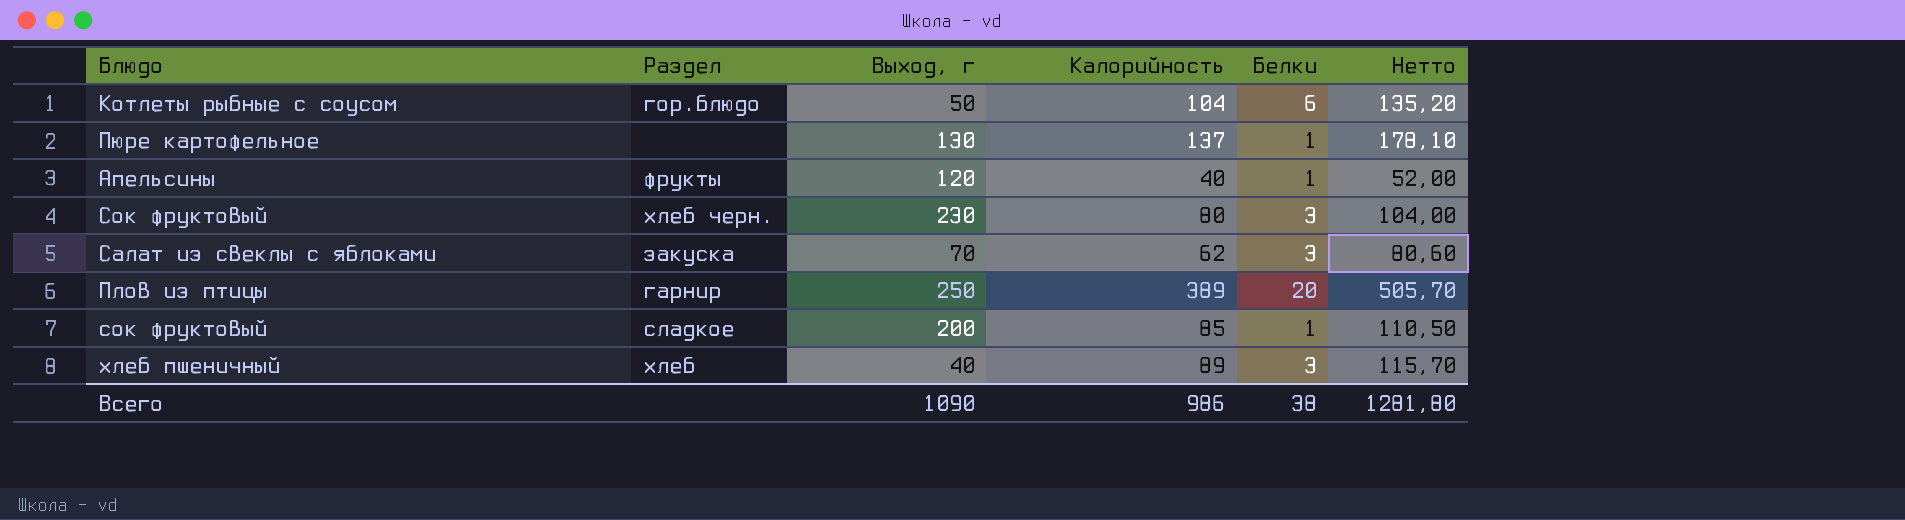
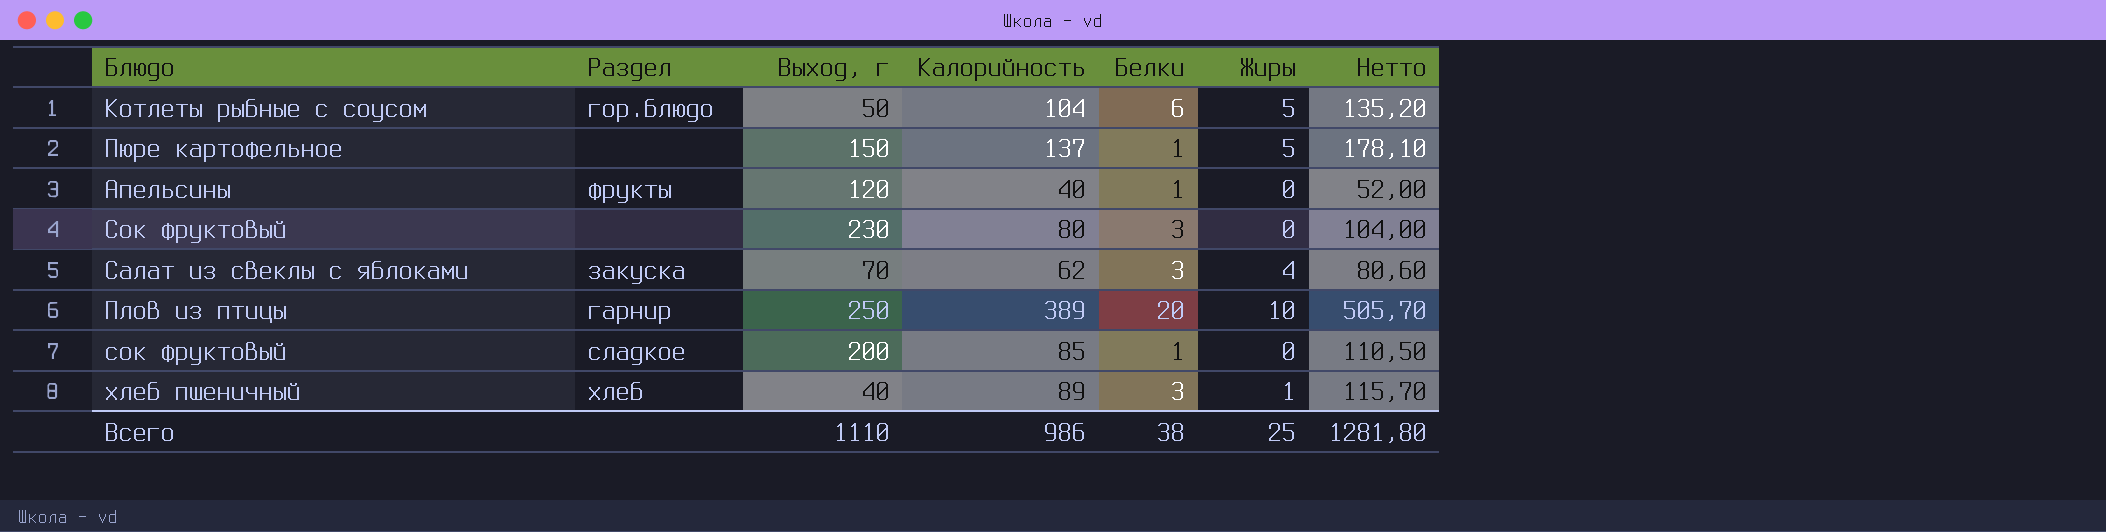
column Жиры | position: none -> 6
Пюре картофельное | Выход, г: 130 -> 150
Сок фруктовый | Раздел: хлеб черн. -> none
Всего | Выход, г: 1090 -> 1110

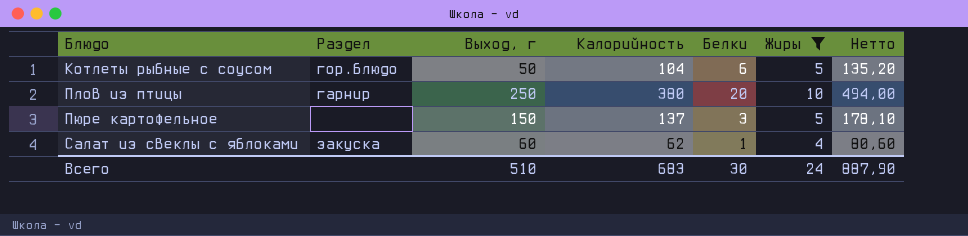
filter: none -> Жиры >= 4
row order: none -> Блюдо ascending
Плов из птицы | Калорийность: 389 -> 380
Плов из птицы | Нетто: 505,70 -> 494,00
Пюре картофельное | Белки: 1 -> 3
Салат из свеклы с яблоками | Выход, г: 70 -> 60
Салат из свеклы с яблоками | Белки: 3 -> 1
Всего | Выход, г: 1110 -> 510
Всего | Калорийность: 986 -> 683
Всего | Белки: 38 -> 30
Всего | Жиры: 25 -> 24
Всего | Нетто: 1281,80 -> 887,90

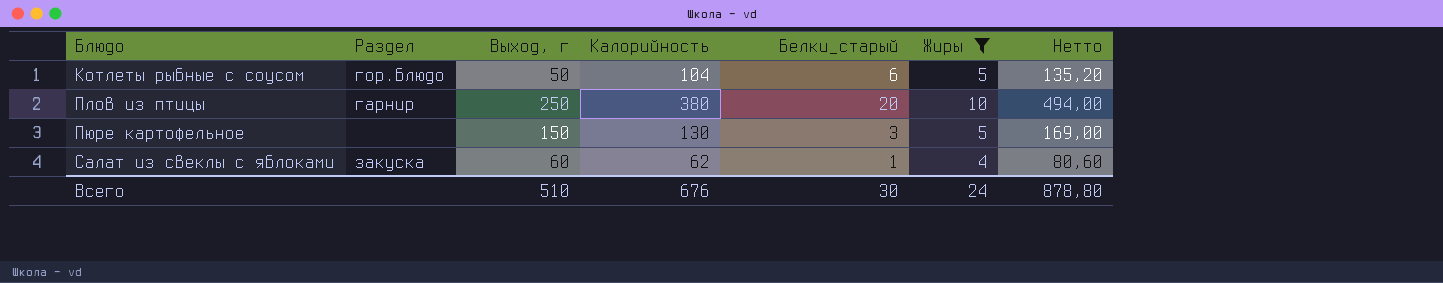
column name: Белки -> Белки_старый
Пюре картофельное | Калорийность: 137 -> 130
Пюре картофельное | Нетто: 178,10 -> 169,00
Всего | Калорийность: 683 -> 676
Всего | Нетто: 887,90 -> 878,80

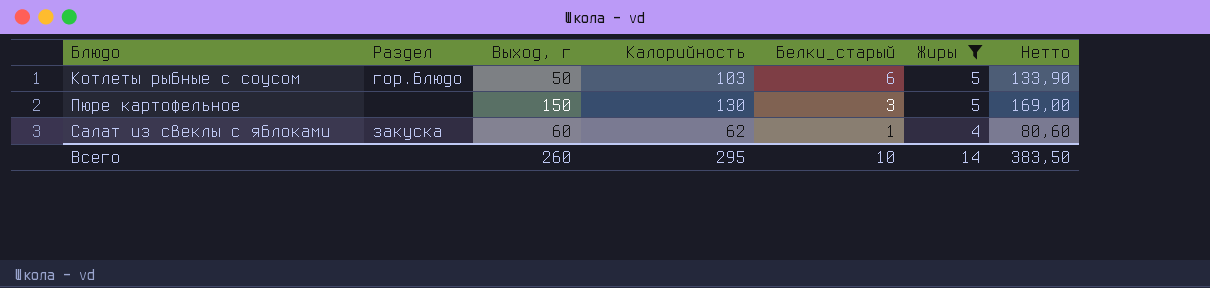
row Плов из птицы: гарнир | 250 | 380 | 20 | 10 | 494,00 -> none
Котлеты рыбные с соусом | Калорийность: 104 -> 103
Котлеты рыбные с соусом | Нетто: 135,20 -> 133,90
Всего | Выход, г: 510 -> 260
Всего | Калорийность: 676 -> 295
Всего | Белки_старый: 30 -> 10
Всего | Жиры: 24 -> 14
Всего | Нетто: 878,80 -> 383,50

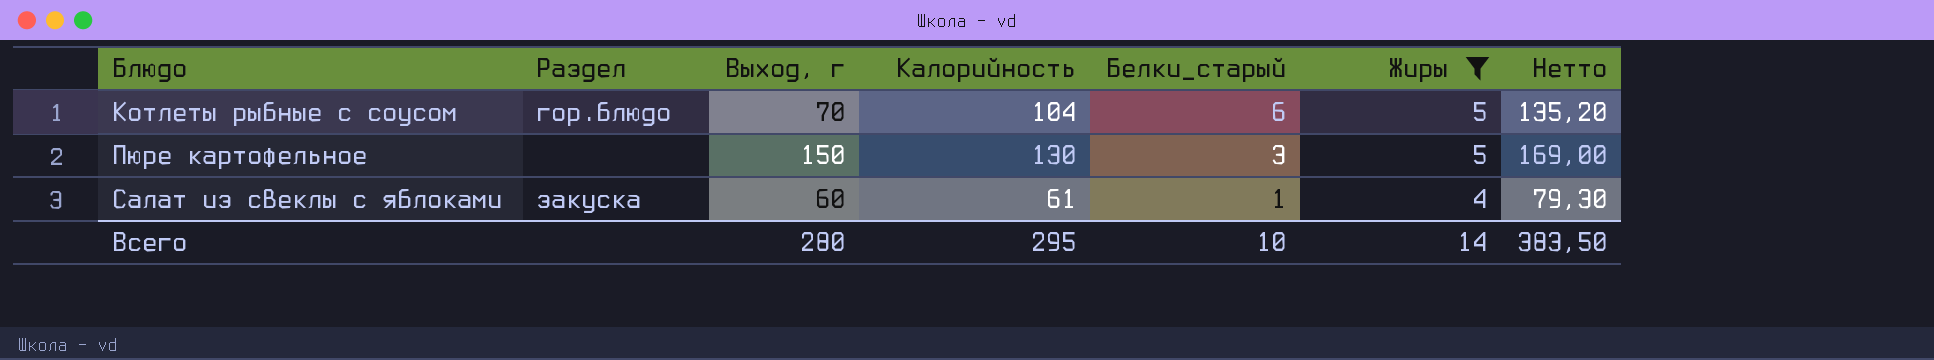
Котлеты рыбные с соусом | Выход, г: 50 -> 70
Котлеты рыбные с соусом | Калорийность: 103 -> 104
Котлеты рыбные с соусом | Нетто: 133,90 -> 135,20
Салат из свеклы с яблоками | Калорийность: 62 -> 61
Салат из свеклы с яблоками | Нетто: 80,60 -> 79,30
Всего | Выход, г: 260 -> 280

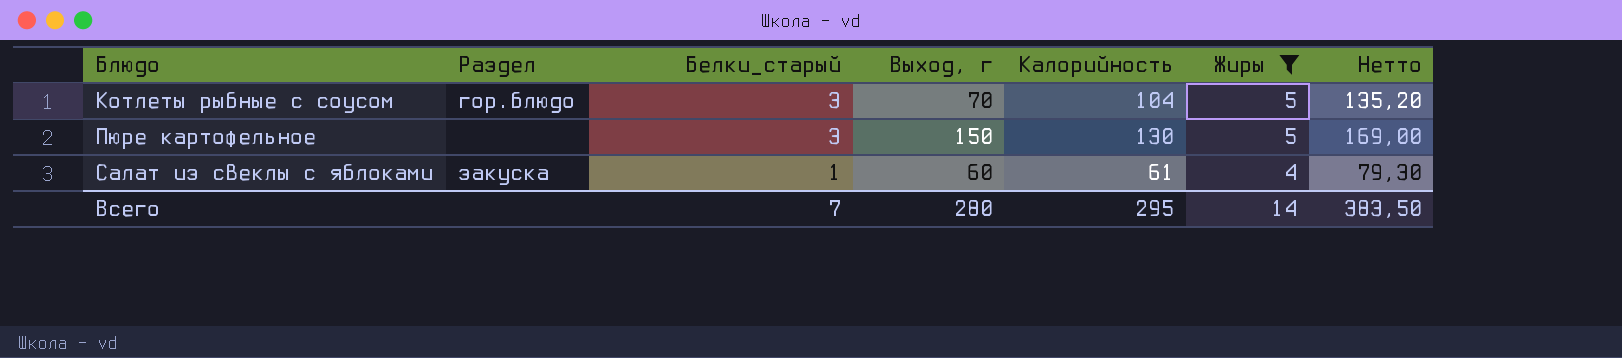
column Белки_старый | position: 5 -> 3
Котлеты рыбные с соусом | Белки_старый: 6 -> 3
Всего | Белки_старый: 10 -> 7

